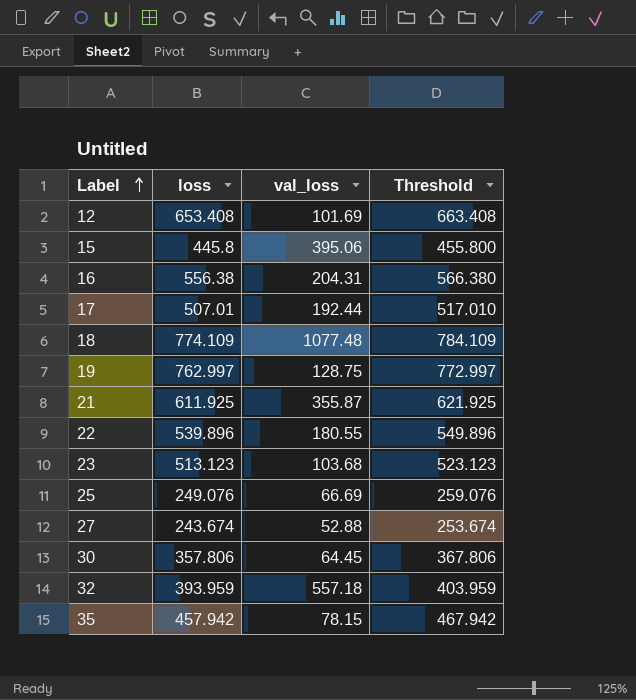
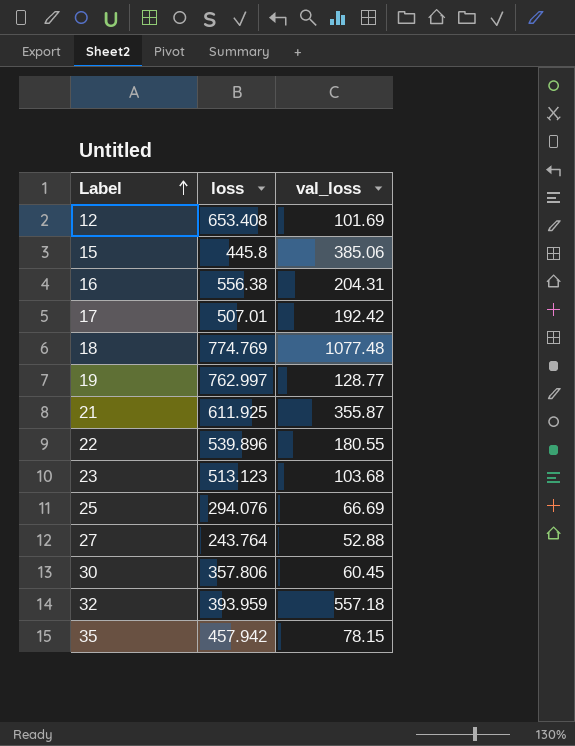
column Threshold | formula: [loss] + 10 -> none
15 | val_loss: 395.06 -> 385.06
17 | val_loss: 192.44 -> 192.42
18 | loss: 774.109 -> 774.769
19 | val_loss: 128.75 -> 128.77
25 | loss: 249.076 -> 294.076
27 | loss: 243.674 -> 243.764
30 | val_loss: 64.45 -> 60.45

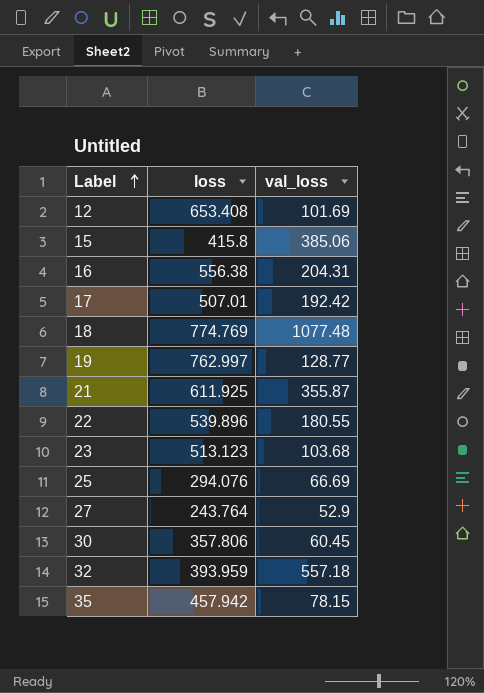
15 | loss: 445.8 -> 415.8
27 | val_loss: 52.88 -> 52.9

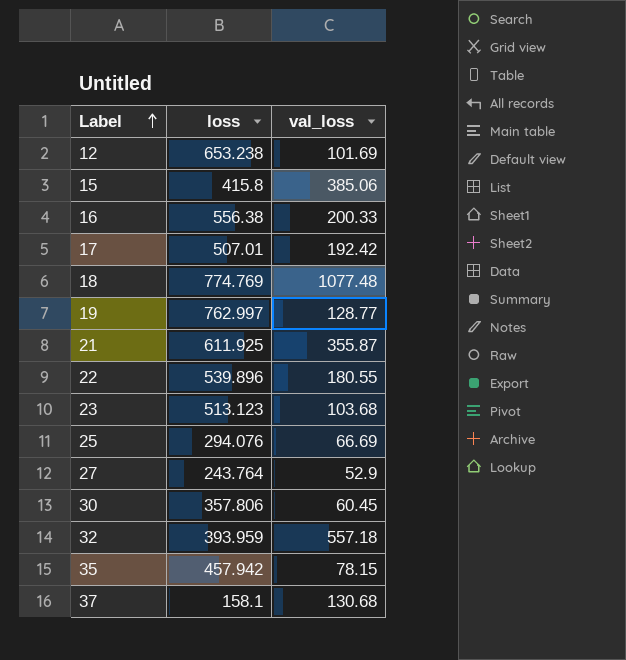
12 | loss: 653.408 -> 653.238
16 | val_loss: 204.31 -> 200.33
row 37: none -> 158.1 | 130.68

